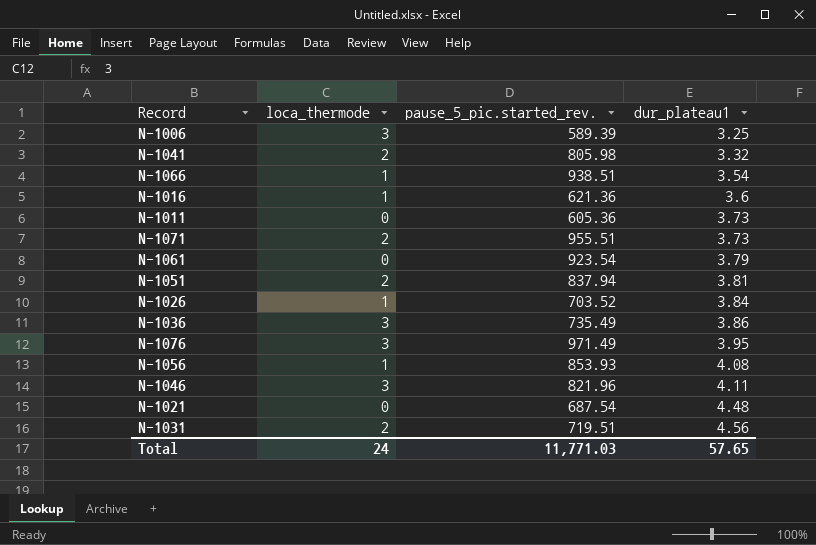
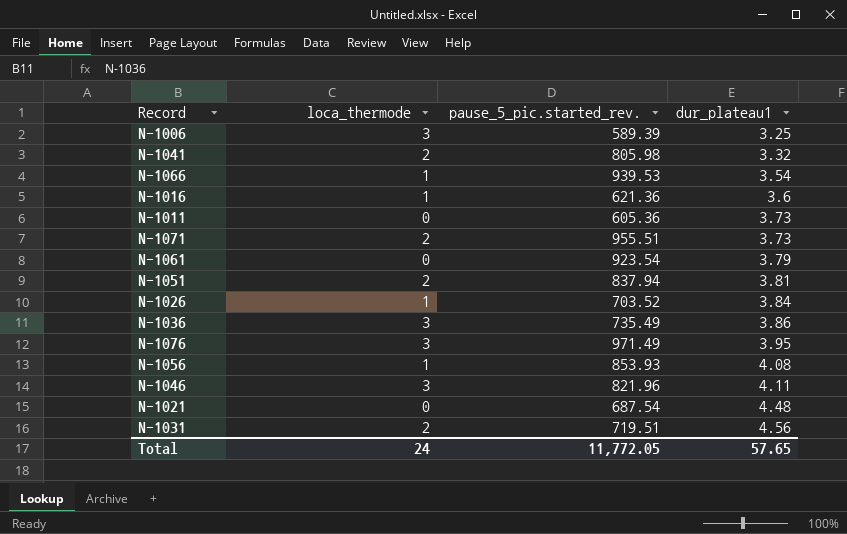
N-1066 | pause_5_pic.started_rev.: 938.51 -> 939.53
Total | pause_5_pic.started_rev.: 11,771.03 -> 11,772.05

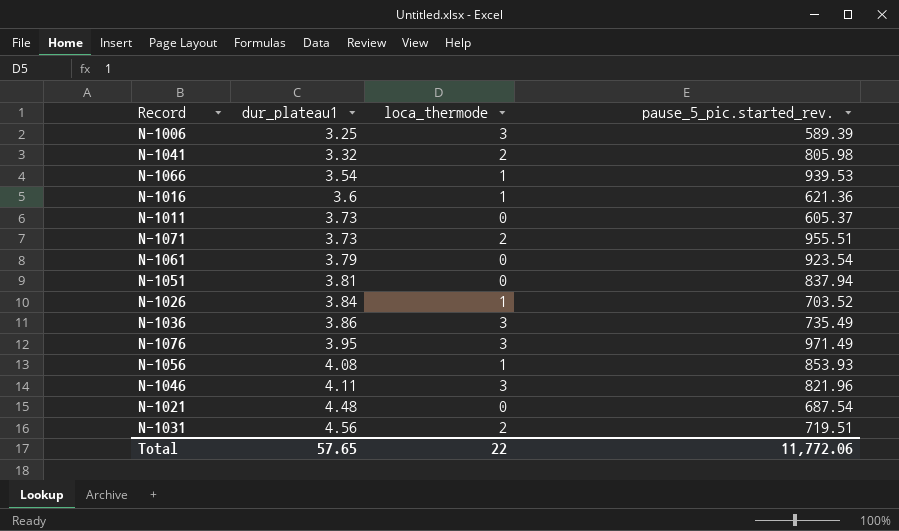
column dur_plateau1 | position: 4 -> 2
N-1011 | pause_5_pic.started_rev.: 605.36 -> 605.37
N-1051 | loca_thermode: 2 -> 0
Total | loca_thermode: 24 -> 22
Total | pause_5_pic.started_rev.: 11,772.05 -> 11,772.06

